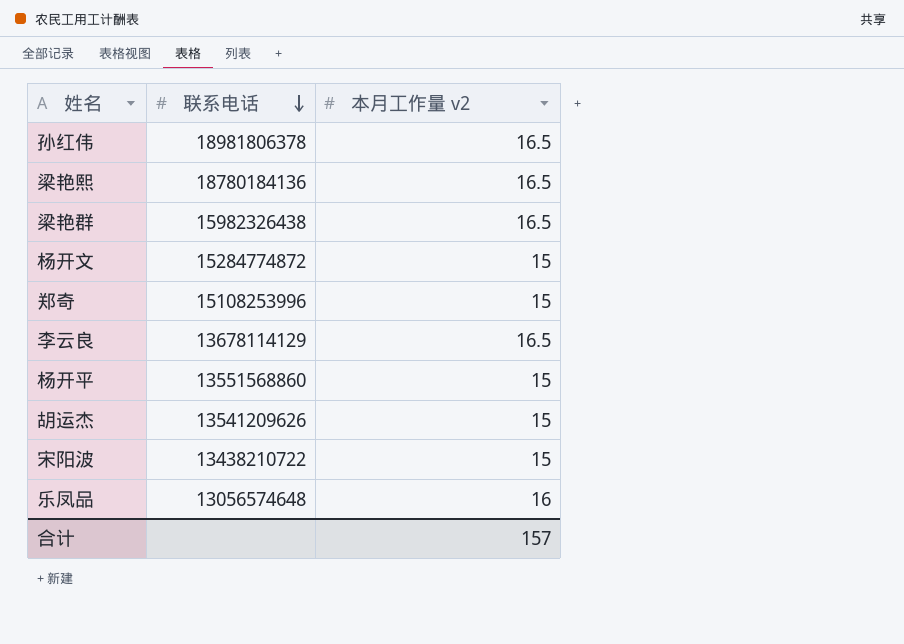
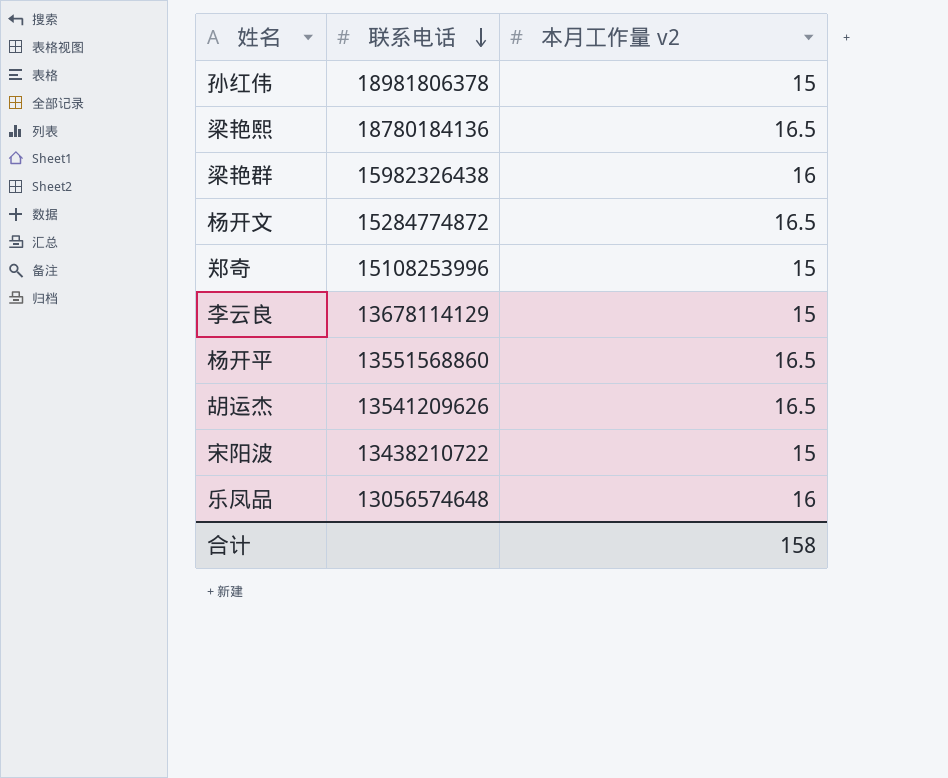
孙红伟 | 本月工作量 v2: 16.5 -> 15
梁艳群 | 本月工作量 v2: 16.5 -> 16
杨开文 | 本月工作量 v2: 15 -> 16.5
李云良 | 本月工作量 v2: 16.5 -> 15
杨开平 | 本月工作量 v2: 15 -> 16.5
胡运杰 | 本月工作量 v2: 15 -> 16.5
合计 | 本月工作量 v2: 157 -> 158

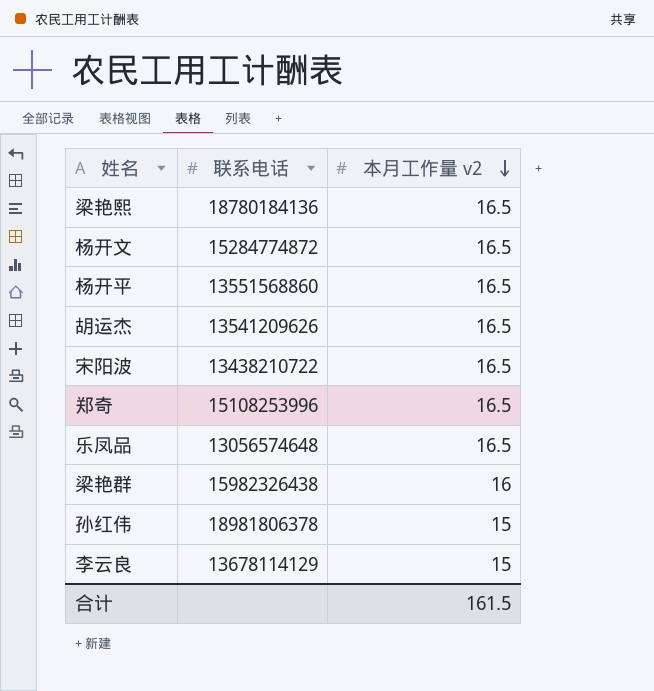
row order: 联系电话 descending -> 本月工作量 v2 descending
宋阳波 | 本月工作量 v2: 15 -> 16.5
郑奇 | 本月工作量 v2: 15 -> 16.5
乐凤品 | 本月工作量 v2: 16 -> 16.5
合计 | 本月工作量 v2: 158 -> 161.5

